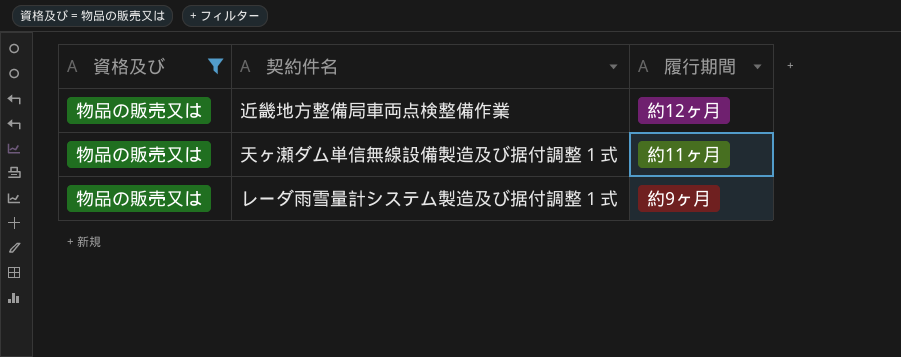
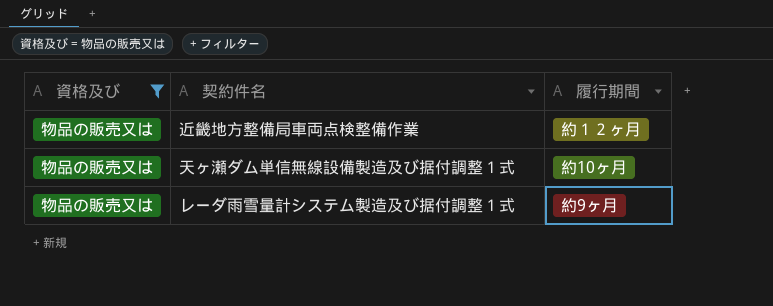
近畿地方整備局車両点検整備作業 | 履行期間: 約12ヶ月 -> 約１２ヶ月
天ヶ瀬ダム単信無線設備製造及び据付調整１式 | 履行期間: 約11ヶ月 -> 約10ヶ月

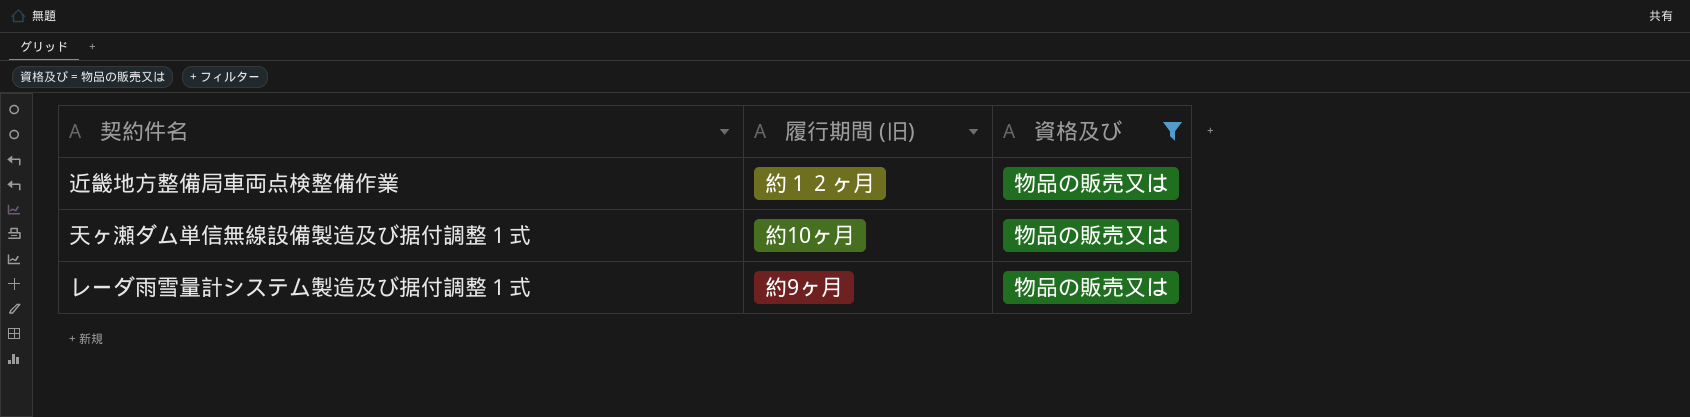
column name: 履行期間 -> 履行期間 (旧)
column 資格及び | position: 1 -> 3

